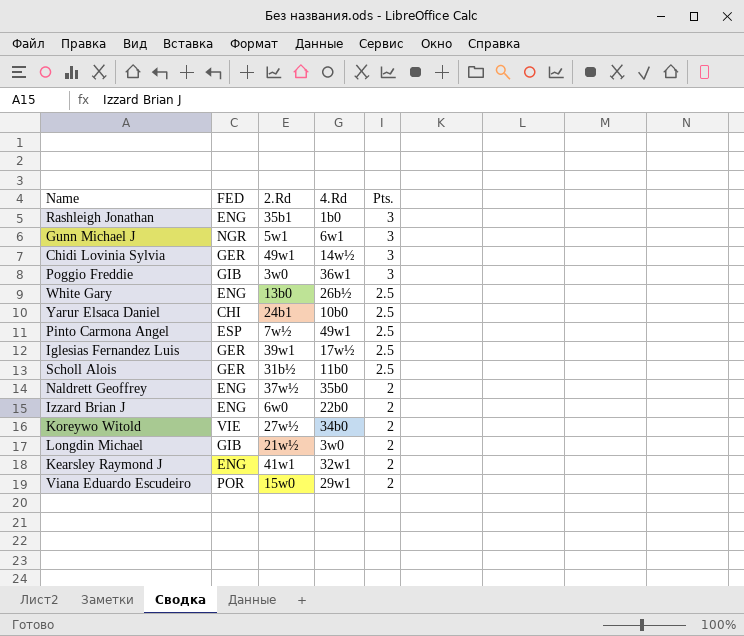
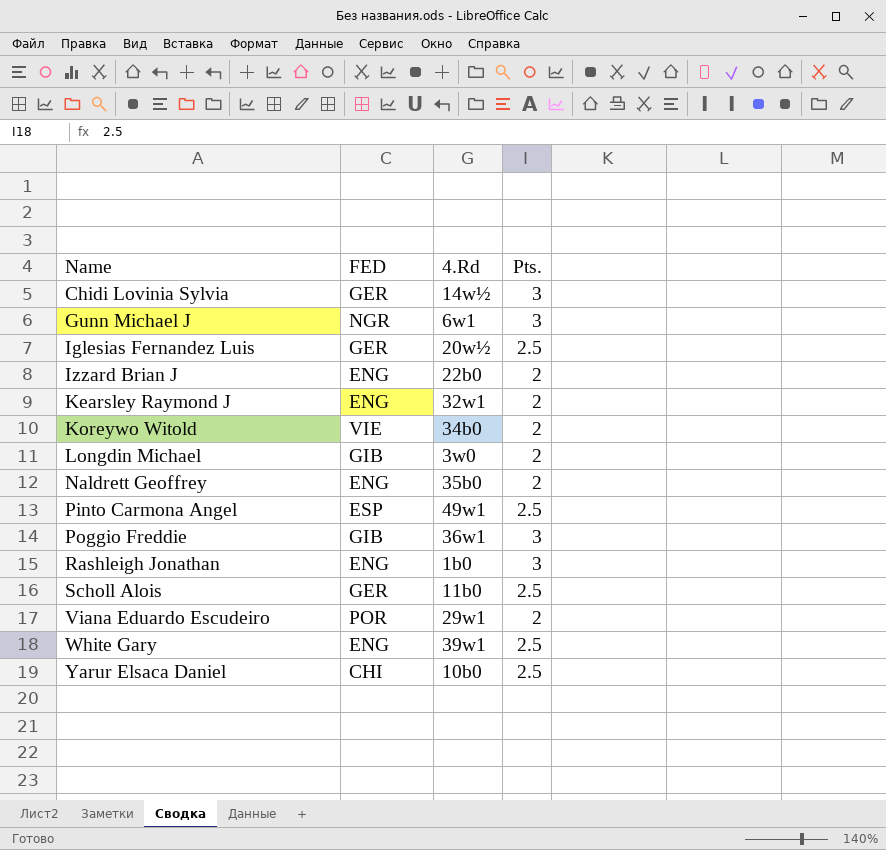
row order: Pts. descending -> Name ascending
column 2.Rd | position: 3 -> none
Iglesias Fernandez Luis | 4.Rd: 17w½ -> 20w½
White Gary | 4.Rd: 26b½ -> 39w1

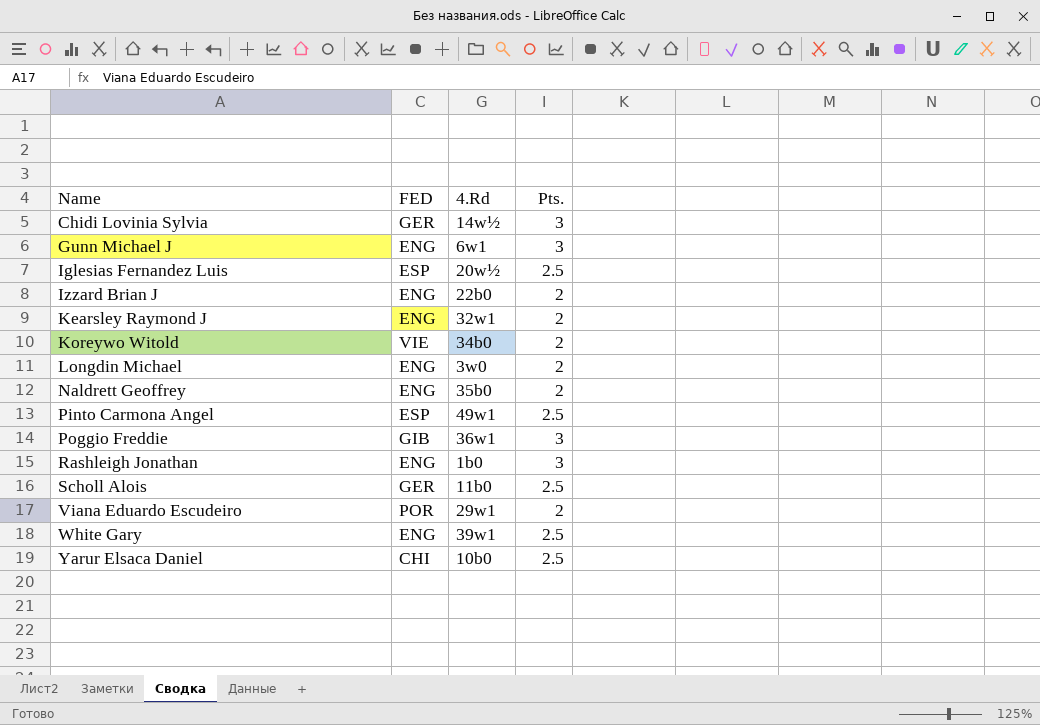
Gunn Michael J | FED: NGR -> ENG
Iglesias Fernandez Luis | FED: GER -> ESP
Longdin Michael | FED: GIB -> ENG

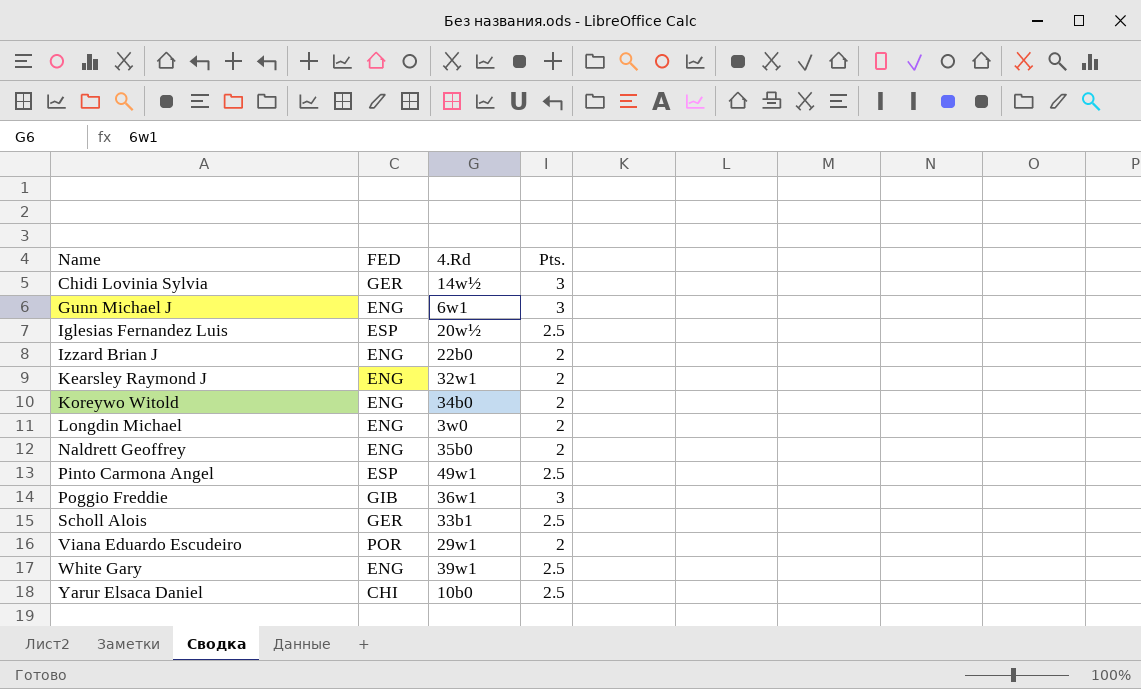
row Rashleigh Jonathan: ENG | 1b0 | 3 -> none
Koreywo Witold | FED: VIE -> ENG
Scholl Alois | 4.Rd: 11b0 -> 33b1

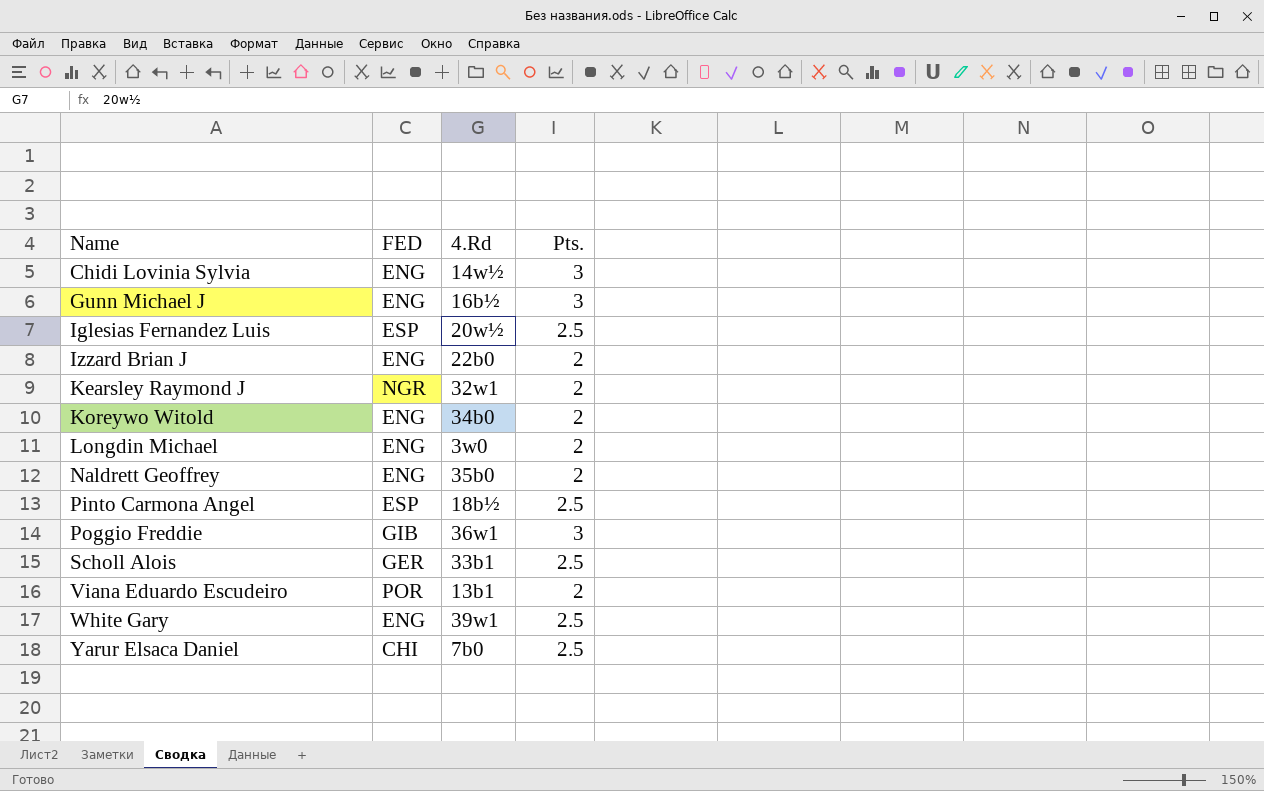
Chidi Lovinia Sylvia | FED: GER -> ENG
Gunn Michael J | 4.Rd: 6w1 -> 16b½
Kearsley Raymond J | FED: ENG -> NGR
Pinto Carmona Angel | 4.Rd: 49w1 -> 18b½
Viana Eduardo Escudeiro | 4.Rd: 29w1 -> 13b1
Yarur Elsaca Daniel | 4.Rd: 10b0 -> 7b0

